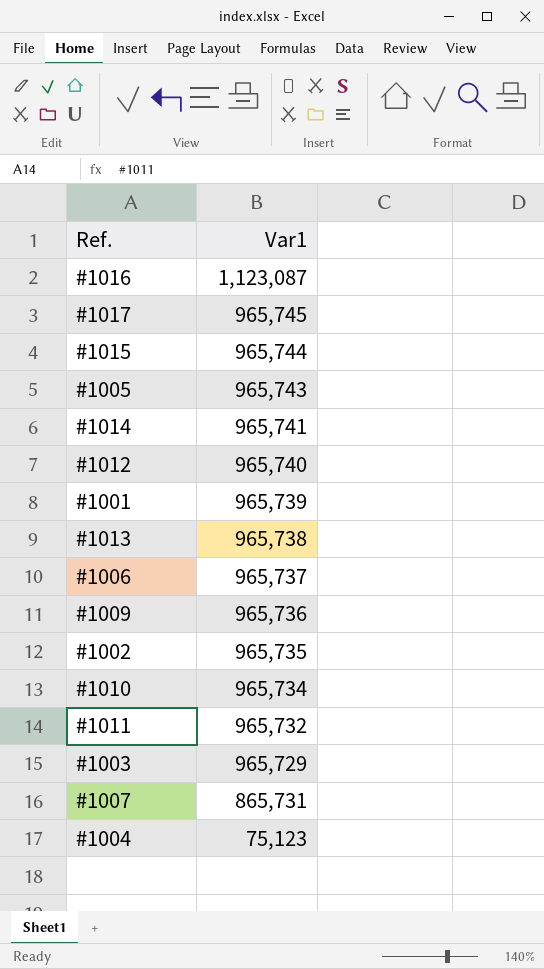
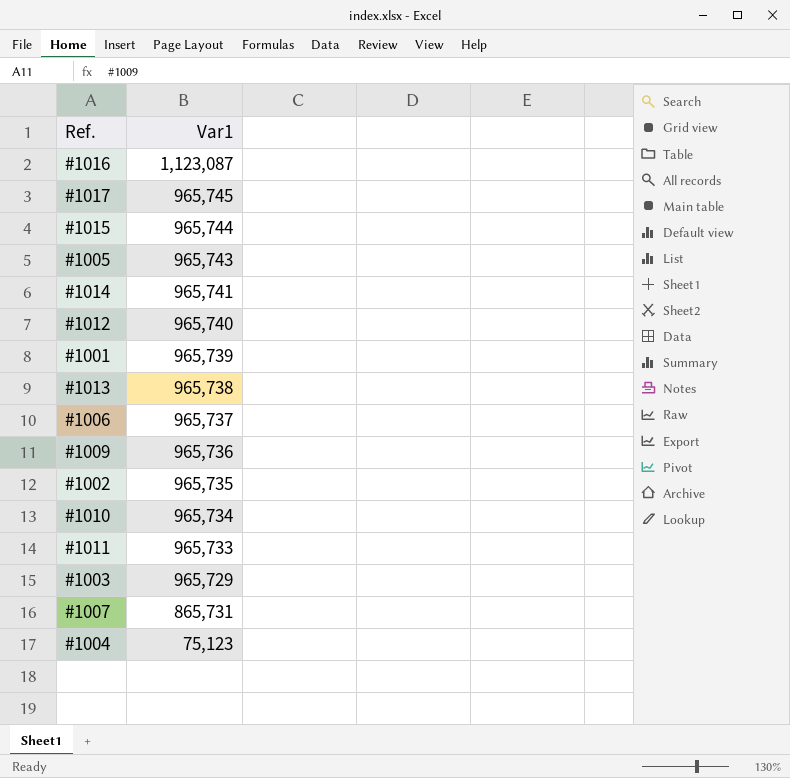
#1011 | Var1: 965,732 -> 965,733

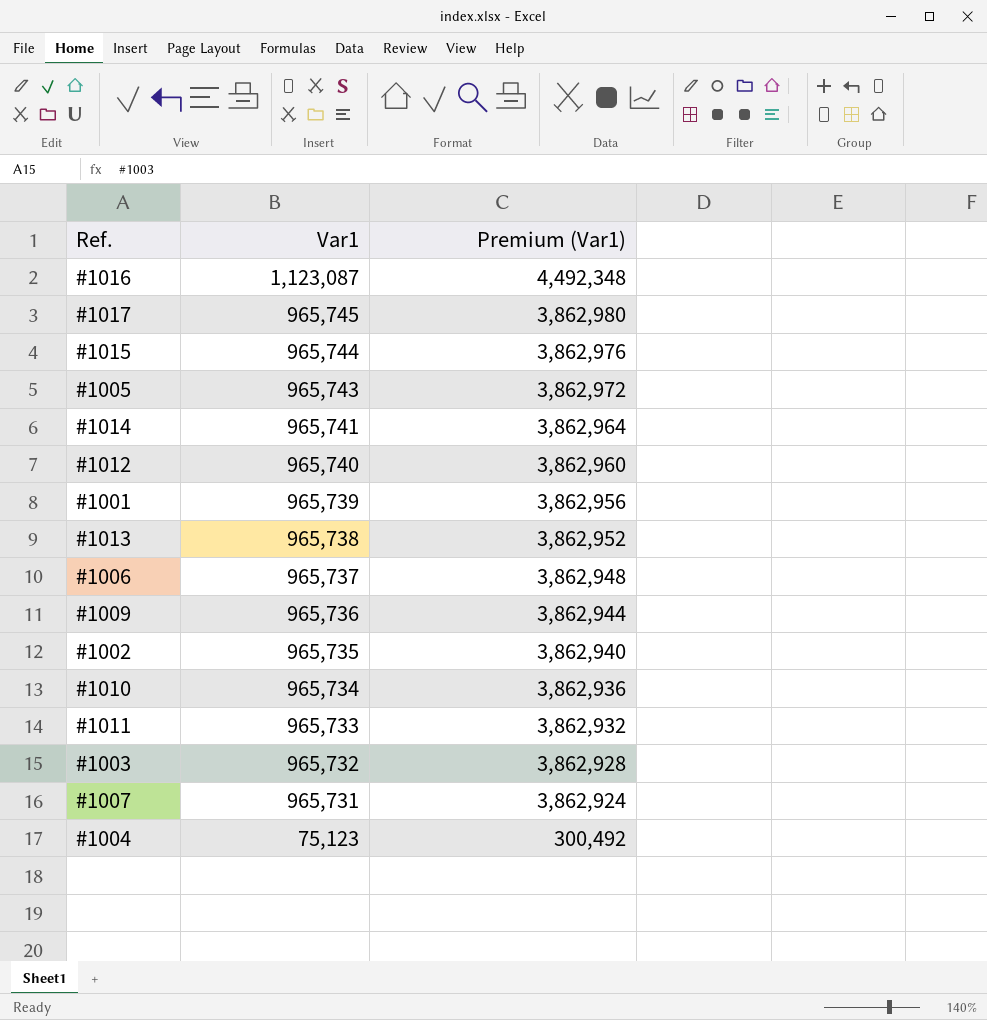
column Premium (Var1) | formula: none -> [Var1] * 4
#1003 | Var1: 965,729 -> 965,732
#1007 | Var1: 865,731 -> 965,731

